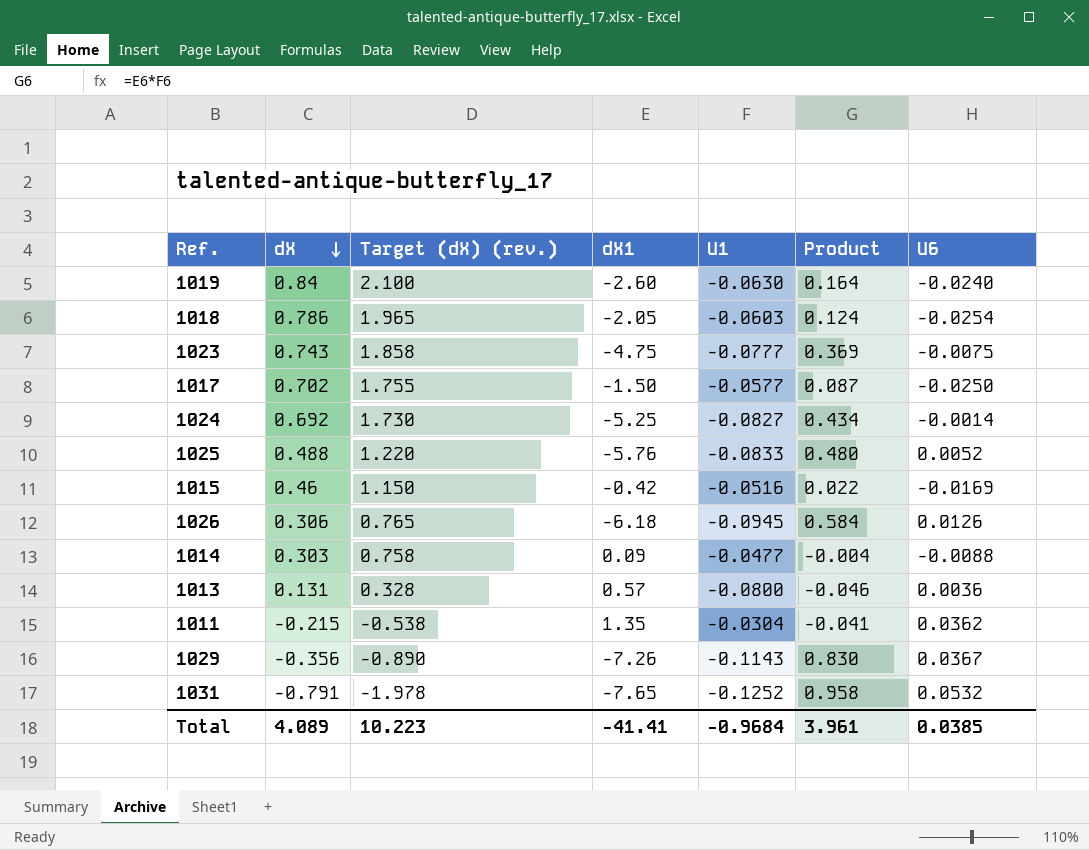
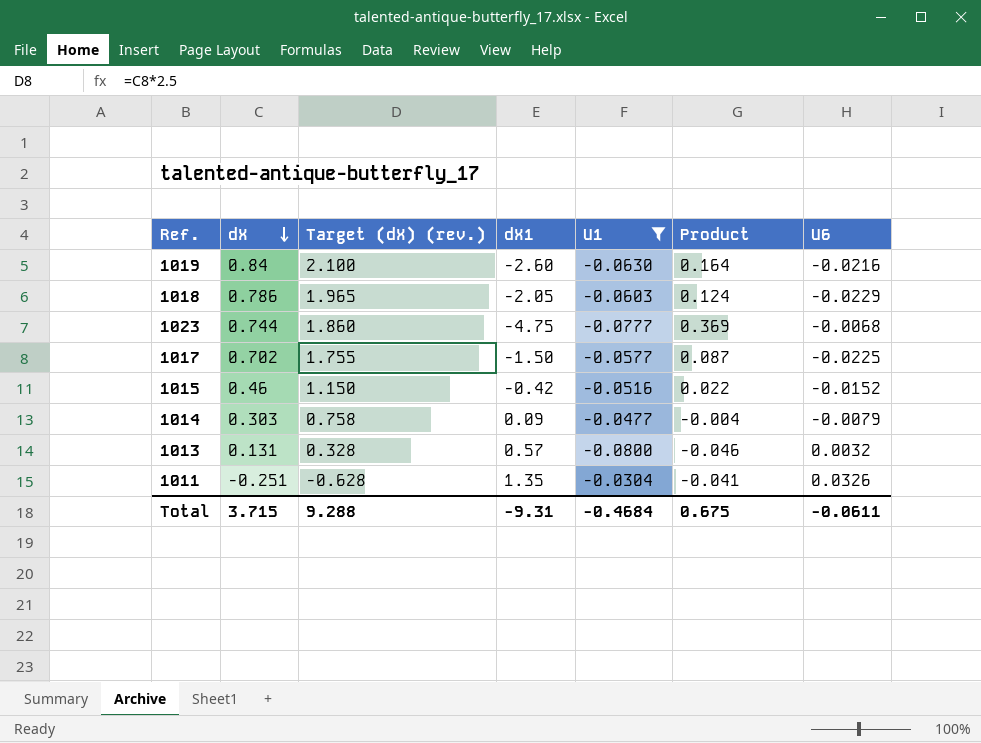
filter: none -> U1 >= -0.0800
1019 | U6: -0.0240 -> -0.0216
1018 | U6: -0.0254 -> -0.0229
1023 | dX: 0.743 -> 0.744
1023 | Target (dX) (rev.): 1.858 -> 1.860
1023 | U6: -0.0075 -> -0.0068
1017 | U6: -0.0250 -> -0.0225
1015 | U6: -0.0169 -> -0.0152
1014 | U6: -0.0088 -> -0.0079
1013 | U6: 0.0036 -> 0.0032
1011 | dX: -0.215 -> -0.251
1011 | Target (dX) (rev.): -0.538 -> -0.628
1011 | U6: 0.0362 -> 0.0326
Total | dX: 4.089 -> 3.715
Total | Target (dX) (rev.): 10.223 -> 9.288
Total | dX1: -41.41 -> -9.31
Total | U1: -0.9684 -> -0.4684
Total | Product: 3.961 -> 0.675
Total | U6: 0.0385 -> -0.0611

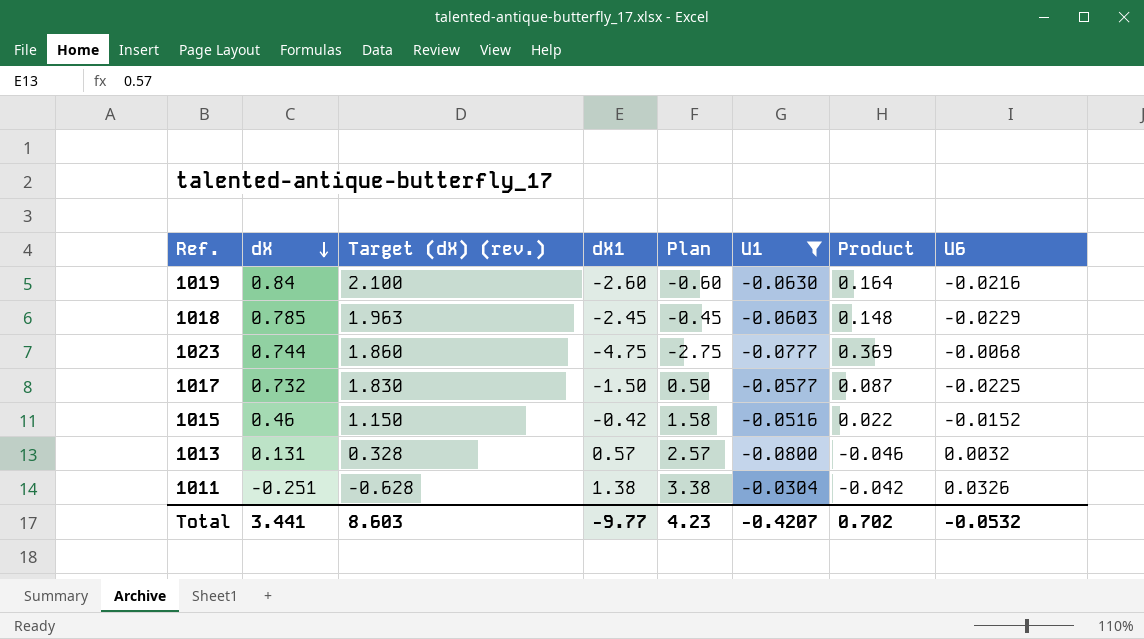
column Plan | formula: none -> [dX1] + 2
row 1014: 0.303 | 0.758 | 0.09 | -0.0477 | -0.004 | -0.0079 -> none
1018 | dX: 0.786 -> 0.785
1018 | Target (dX) (rev.): 1.965 -> 1.963
1018 | dX1: -2.05 -> -2.45
1018 | Product: 0.124 -> 0.148
1017 | dX: 0.702 -> 0.732
1017 | Target (dX) (rev.): 1.755 -> 1.830
1011 | dX1: 1.35 -> 1.38
1011 | Product: -0.041 -> -0.042
Total | dX: 3.715 -> 3.441
Total | Target (dX) (rev.): 9.288 -> 8.603
Total | dX1: -9.31 -> -9.77
Total | U1: -0.4684 -> -0.4207
Total | Product: 0.675 -> 0.702
Total | U6: -0.0611 -> -0.0532

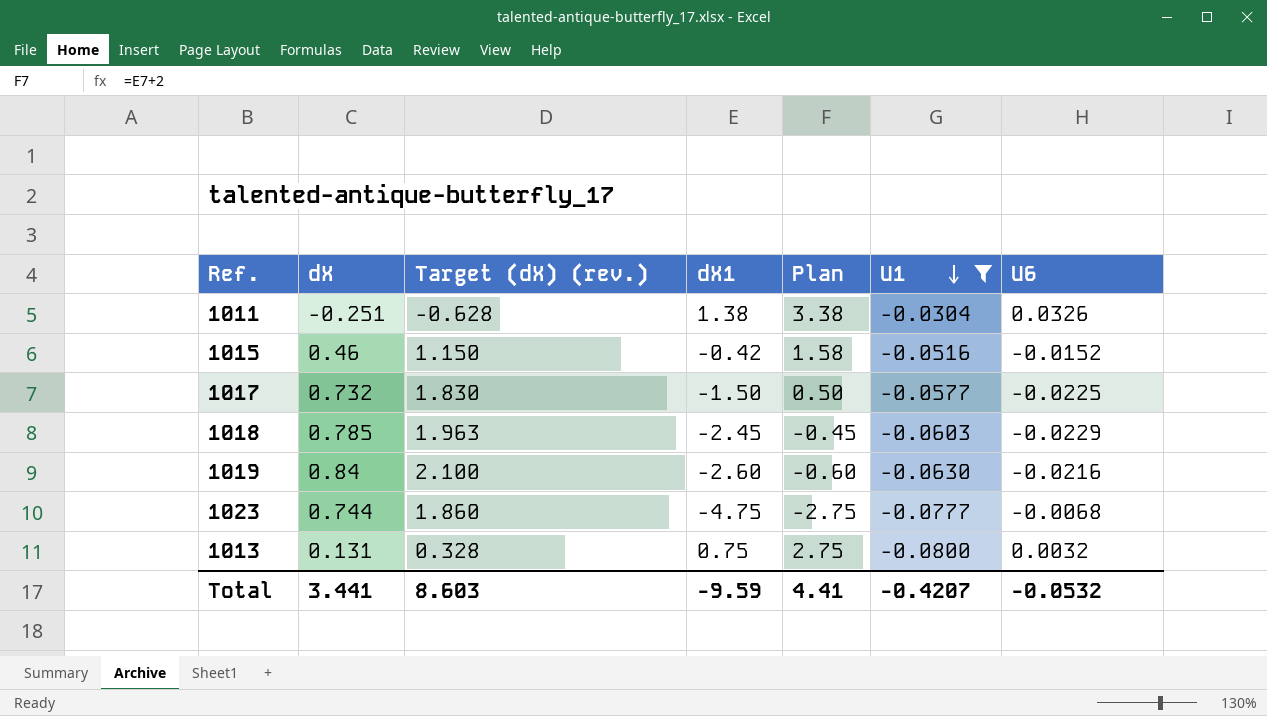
row order: dX descending -> U1 descending
column Product | formula: [dX1] * [U1] -> none
1013 | dX1: 0.57 -> 0.75
1013 | Plan: 2.57 -> 2.75
Total | dX1: -9.77 -> -9.59
Total | Plan: 4.23 -> 4.41

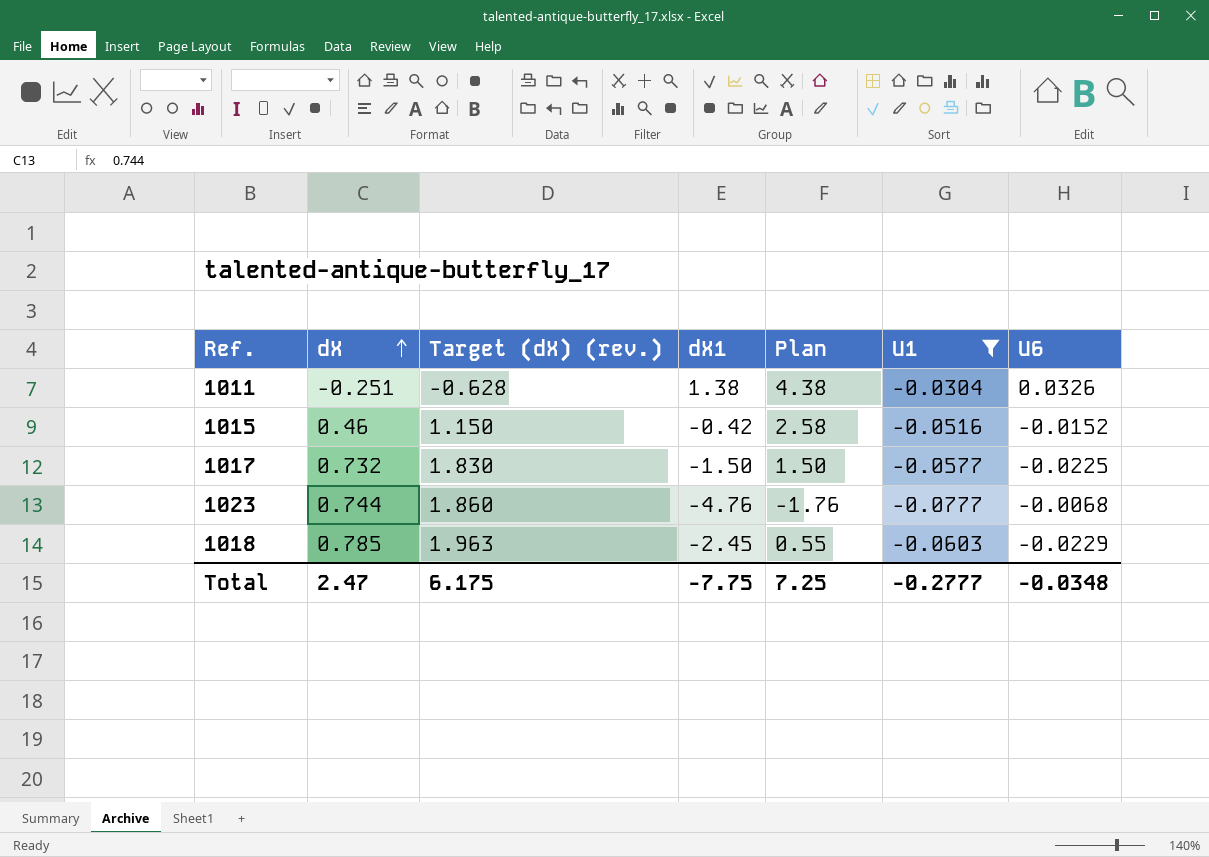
row order: U1 descending -> dX ascending
column Plan | formula: [dX1] + 2 -> [dX1] + 3
row 1019: 0.84 | 2.100 | -2.60 | -0.60 | -0.0630 | -0.0216 -> none
row 1013: 0.131 | 0.328 | 0.75 | 2.75 | -0.0800 | 0.0032 -> none
1023 | dX1: -4.75 -> -4.76
Total | dX: 3.441 -> 2.47
Total | Target (dX) (rev.): 8.603 -> 6.175
Total | dX1: -9.59 -> -7.75
Total | Plan: 4.41 -> 7.25
Total | U1: -0.4207 -> -0.2777
Total | U6: -0.0532 -> -0.0348

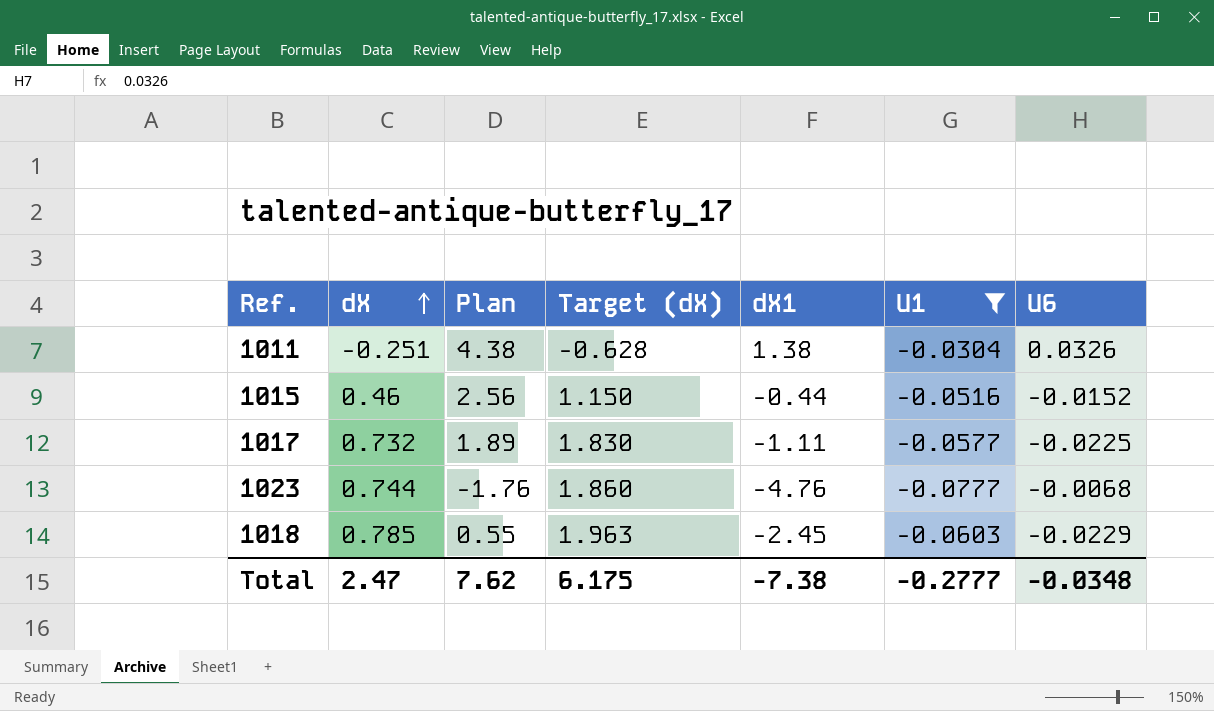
column Plan | position: 5 -> 3
column name: Target (dX) (rev.) -> Target (dX)
1015 | Plan: 2.58 -> 2.56
1015 | dX1: -0.42 -> -0.44
1017 | Plan: 1.50 -> 1.89
1017 | dX1: -1.50 -> -1.11
Total | Plan: 7.25 -> 7.62
Total | dX1: -7.75 -> -7.38

